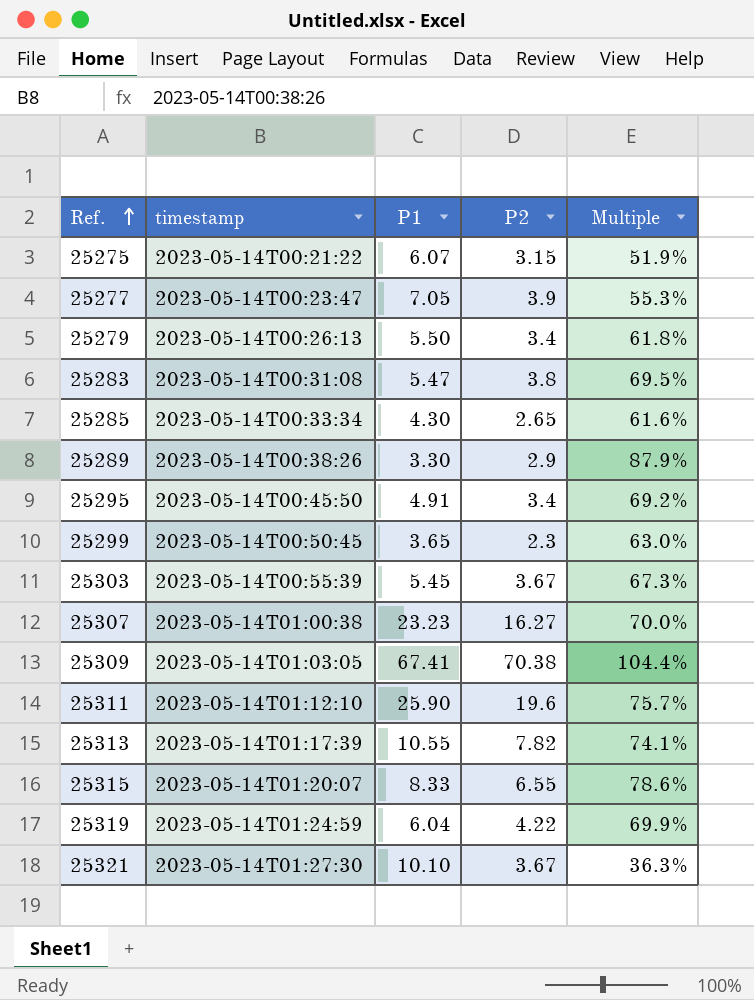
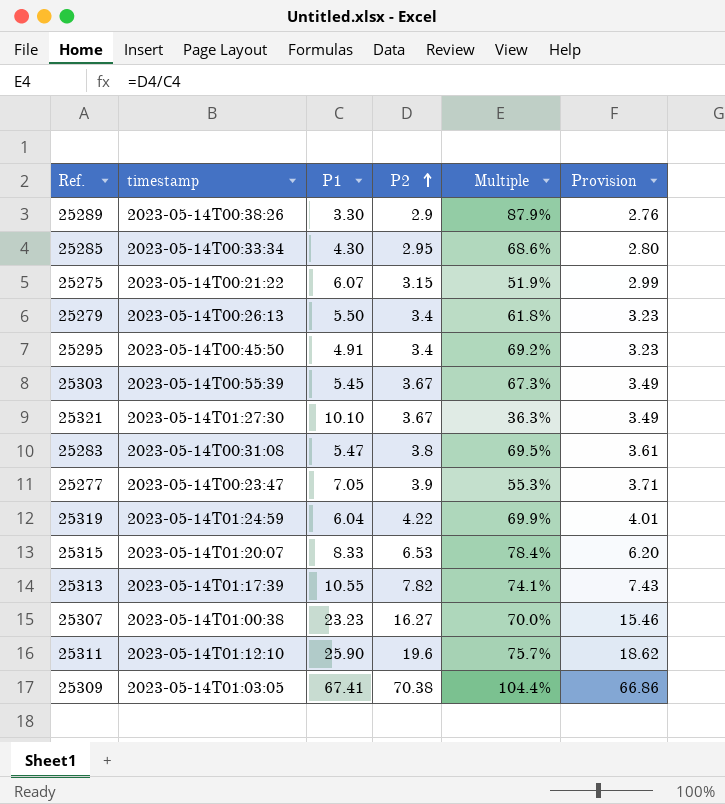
row order: Ref. ascending -> P2 ascending
column Provision | formula: none -> [P2] * 0.95
row 25299: 2023-05-14T00:50:45 | 3.65 | 2.3 | 63.0% -> none
25285 | P2: 2.65 -> 2.95
25285 | Multiple: 61.6% -> 68.6%
25315 | P2: 6.55 -> 6.53
25315 | Multiple: 78.6% -> 78.4%

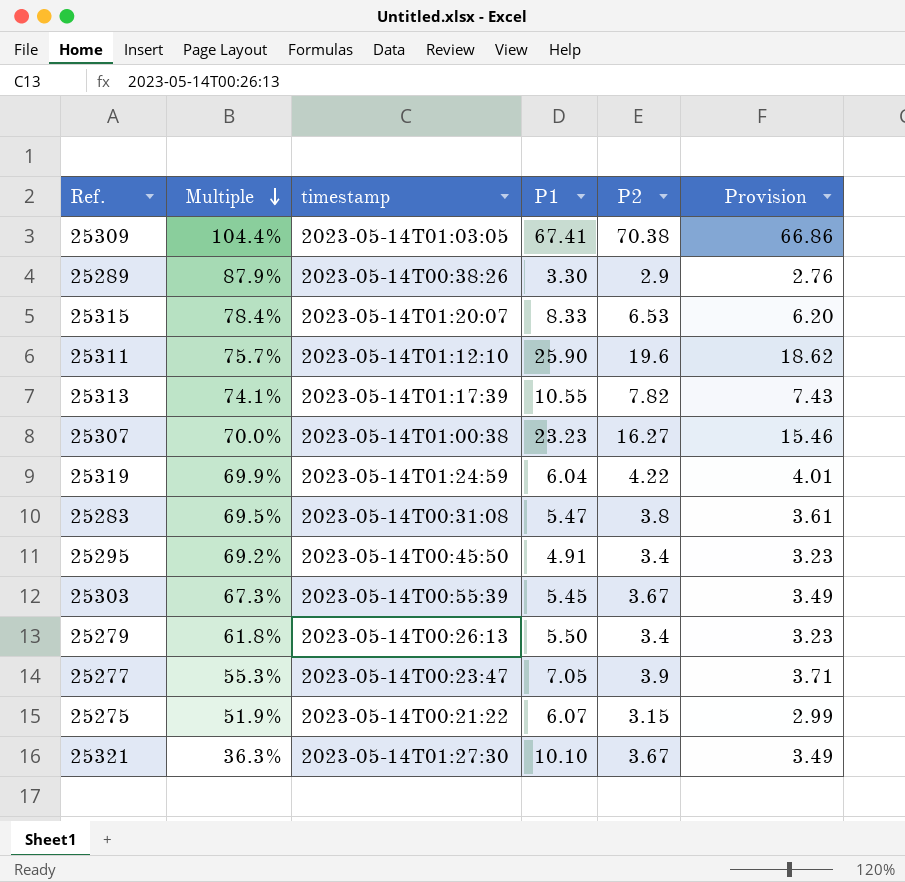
row order: P2 ascending -> Multiple descending
column Multiple | position: 5 -> 2
row 25285: 2023-05-14T00:33:34 | 4.30 | 2.95 | 68.6% | 2.80 -> none

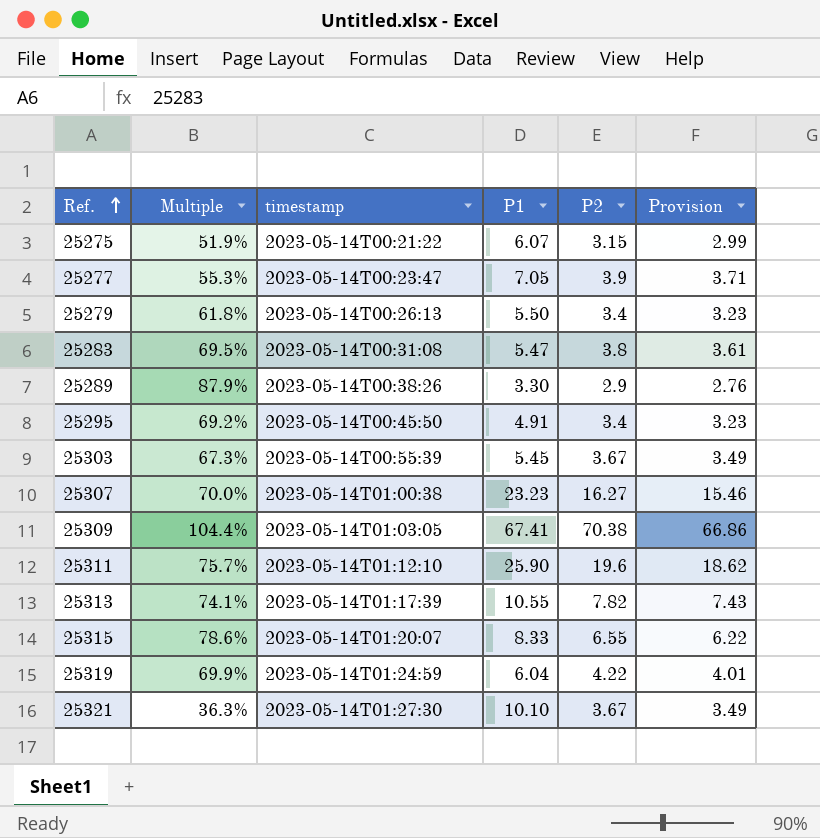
row order: Multiple descending -> Ref. ascending
25315 | Multiple: 78.4% -> 78.6%
25315 | P2: 6.53 -> 6.55
25315 | Provision: 6.20 -> 6.22

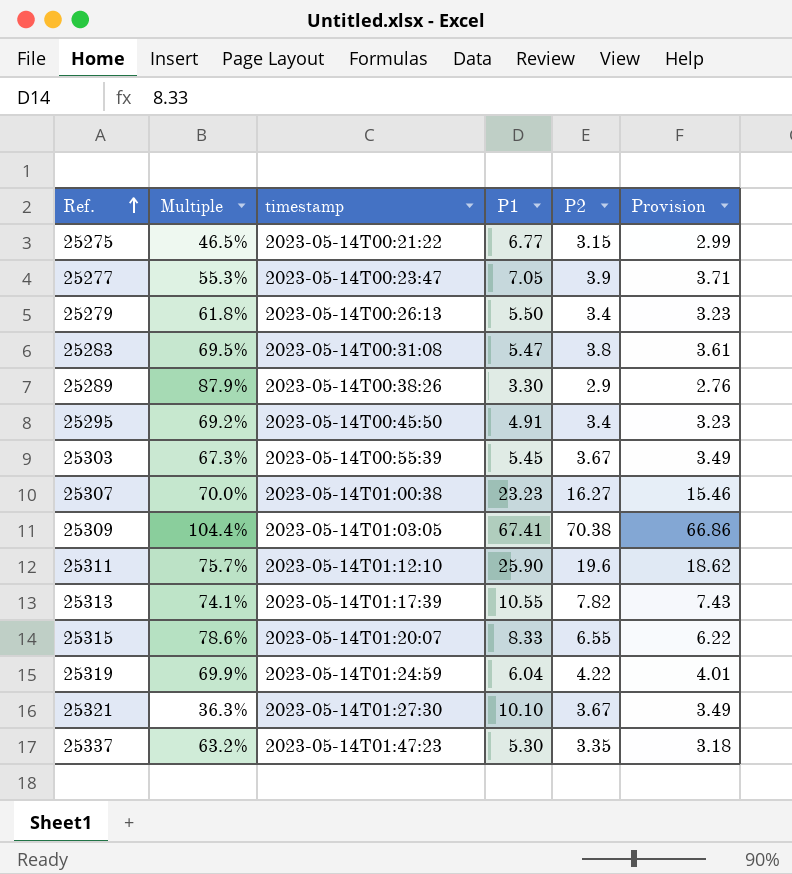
25275 | Multiple: 51.9% -> 46.5%
25275 | P1: 6.07 -> 6.77
row 25337: none -> 63.2% | 2023-05-14T01:47:23 | 5.30 | 3.35 | 3.18

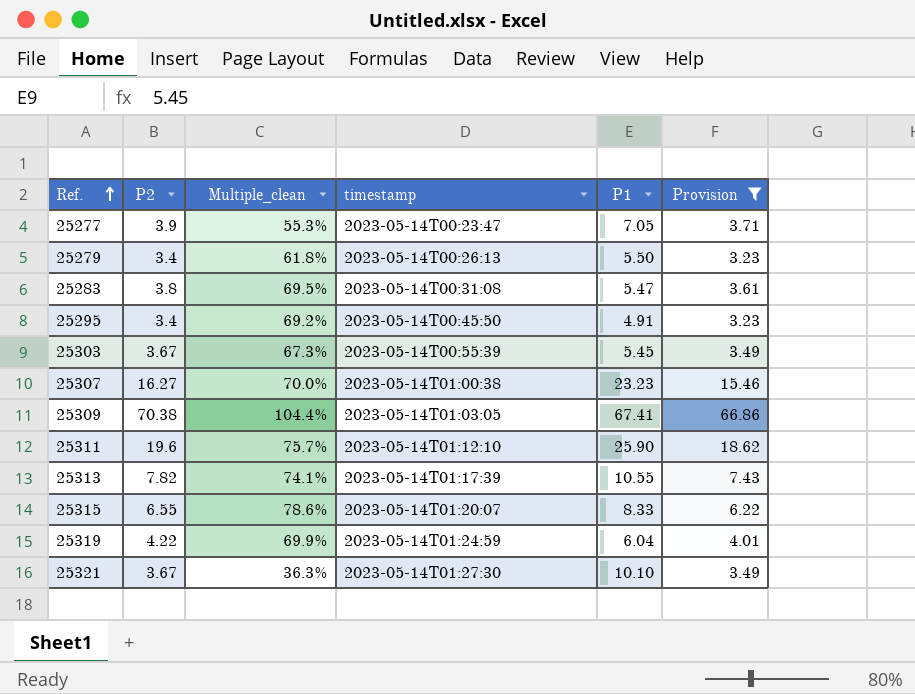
filter: none -> Provision >= 3.23
column P2 | position: 5 -> 2
column name: Multiple -> Multiple_clean

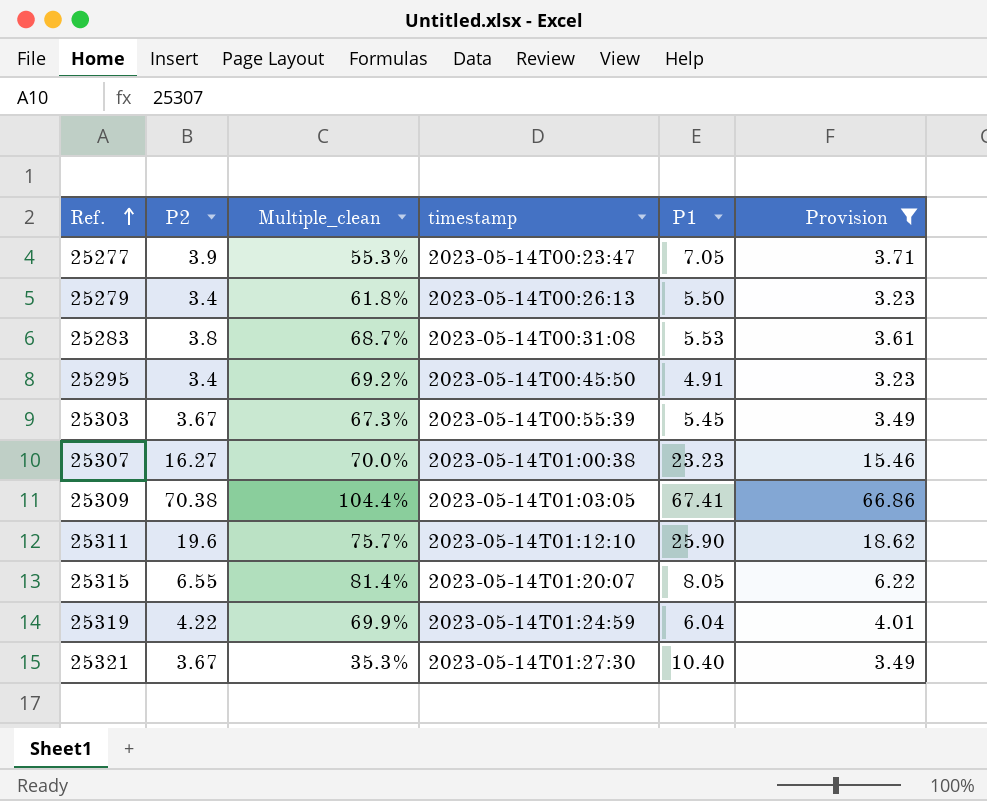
row 25313: 7.82 | 74.1% | 2023-05-14T01:17:39 | 10.55 | 7.43 -> none
25283 | Multiple_clean: 69.5% -> 68.7%
25283 | P1: 5.47 -> 5.53
25315 | Multiple_clean: 78.6% -> 81.4%
25315 | P1: 8.33 -> 8.05
25321 | Multiple_clean: 36.3% -> 35.3%
25321 | P1: 10.10 -> 10.40

